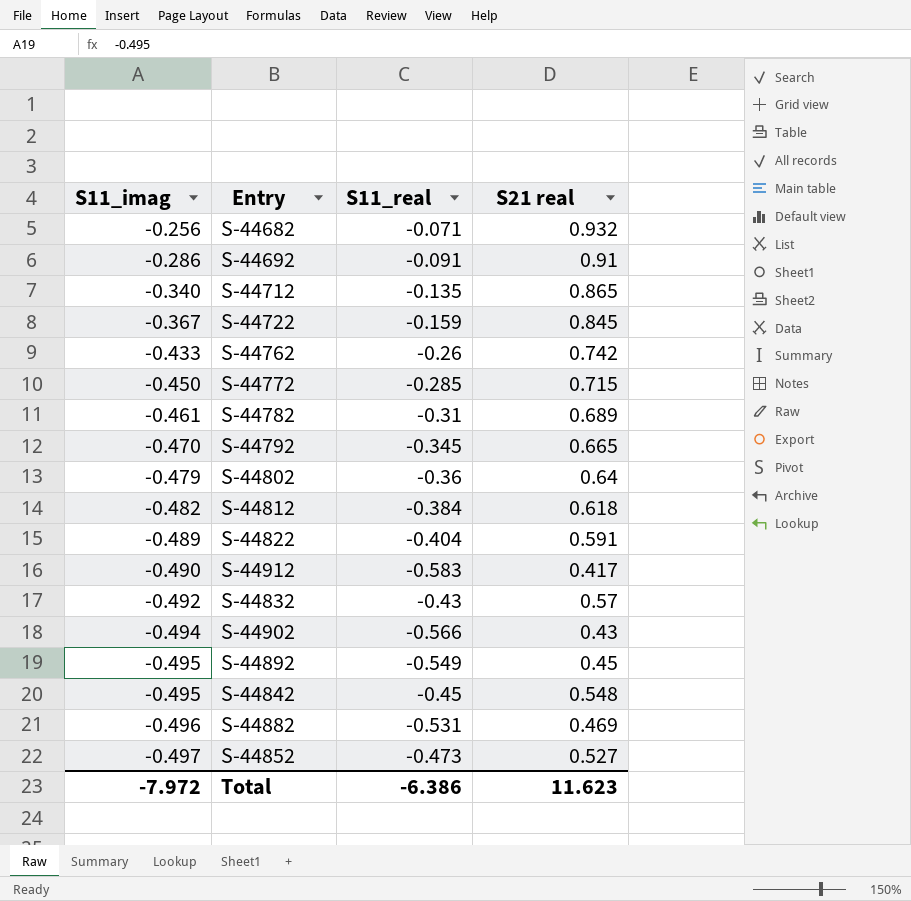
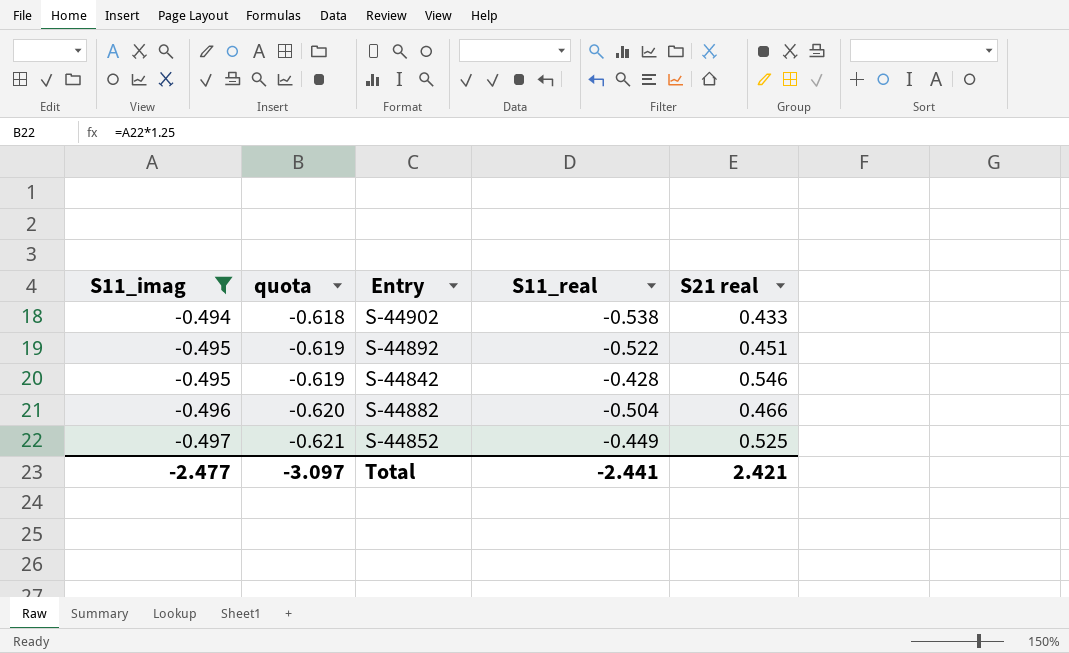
filter: none -> S11_imag <= -0.494
column quota | formula: none -> [S11_imag] * 1.25
S-44902 | S11_real: -0.566 -> -0.538
S-44902 | S21 real: 0.43 -> 0.433
S-44892 | S11_real: -0.549 -> -0.522
S-44892 | S21 real: 0.45 -> 0.451
S-44842 | S11_real: -0.45 -> -0.428
S-44842 | S21 real: 0.548 -> 0.546
S-44882 | S11_real: -0.531 -> -0.504
S-44882 | S21 real: 0.469 -> 0.466
S-44852 | S11_real: -0.473 -> -0.449
S-44852 | S21 real: 0.527 -> 0.525
Total | S11_imag: -7.972 -> -2.477
Total | S11_real: -6.386 -> -2.441
Total | S21 real: 11.623 -> 2.421

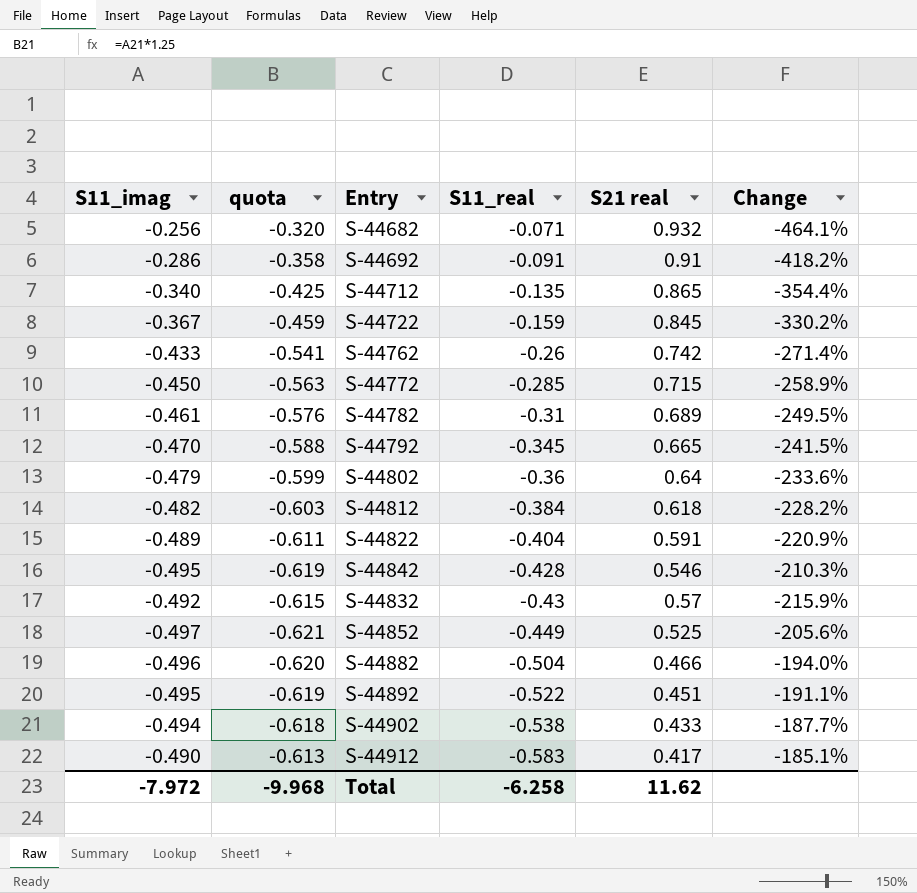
filter: S11_imag <= -0.494 -> none
row order: S11_imag descending -> S11_real descending
column Change | formula: none -> ([S21 real] - [S11_imag]) / [S11_imag]
Total | S11_imag: -2.477 -> -7.972
Total | quota: -3.097 -> -9.968
Total | S11_real: -2.441 -> -6.258
Total | S21 real: 2.421 -> 11.62

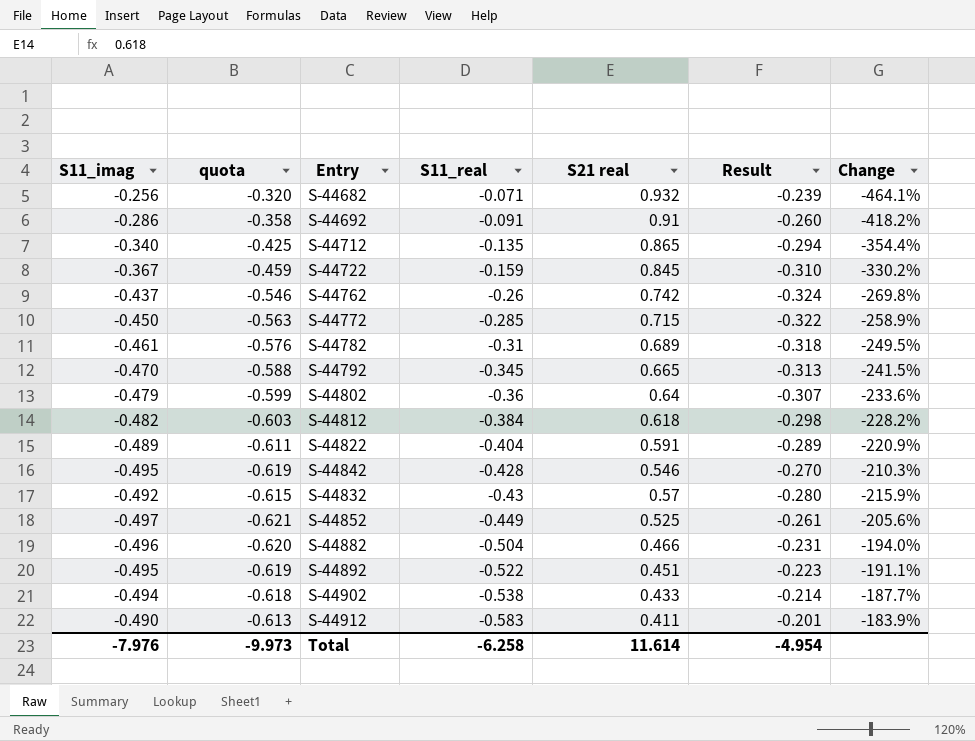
column Result | formula: none -> [S11_imag] * [S21 real]
S-44762 | S11_imag: -0.433 -> -0.437
S-44762 | quota: -0.541 -> -0.546
S-44762 | Change: -271.4% -> -269.8%
S-44912 | S21 real: 0.417 -> 0.411
S-44912 | Change: -185.1% -> -183.9%
Total | S11_imag: -7.972 -> -7.976
Total | quota: -9.968 -> -9.973
Total | S21 real: 11.62 -> 11.614

